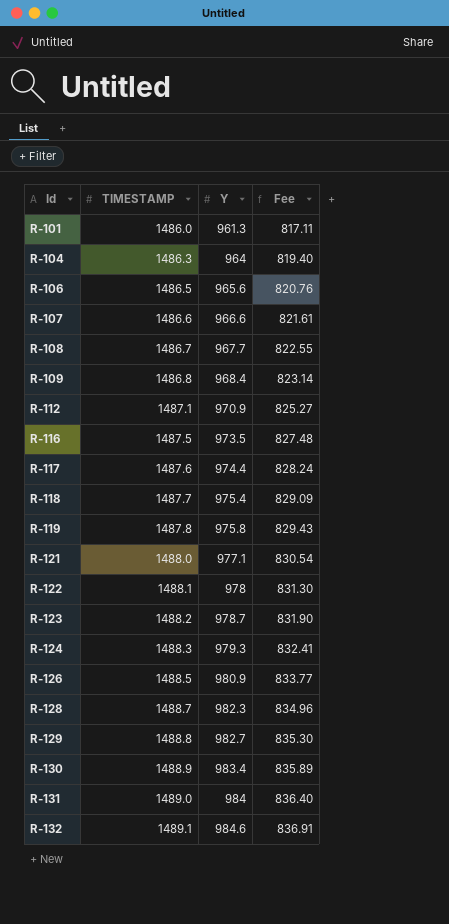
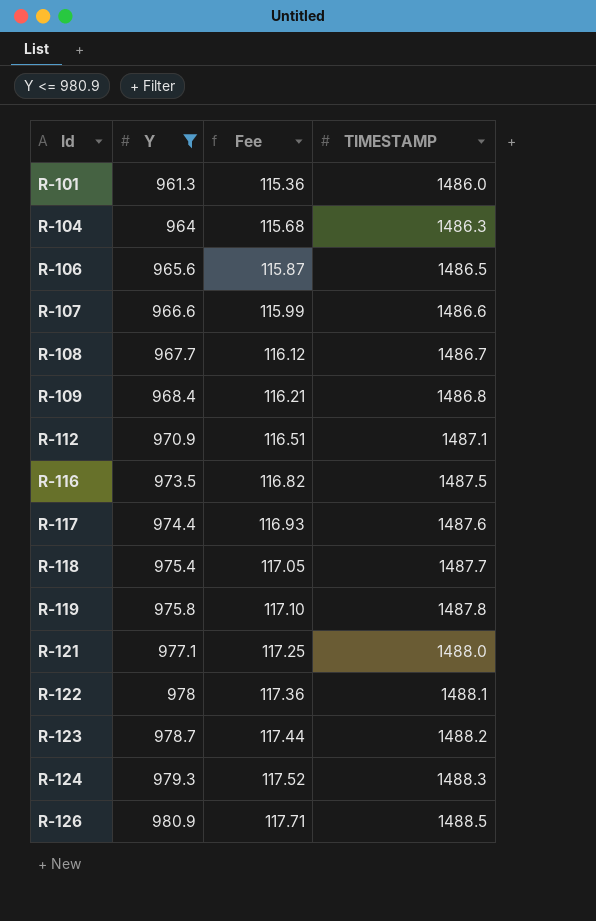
filter: none -> Y <= 980.9
column Fee | formula: [Y] * 0.85 -> [Y] * 0.12
column TIMESTAMP | position: 2 -> 4

